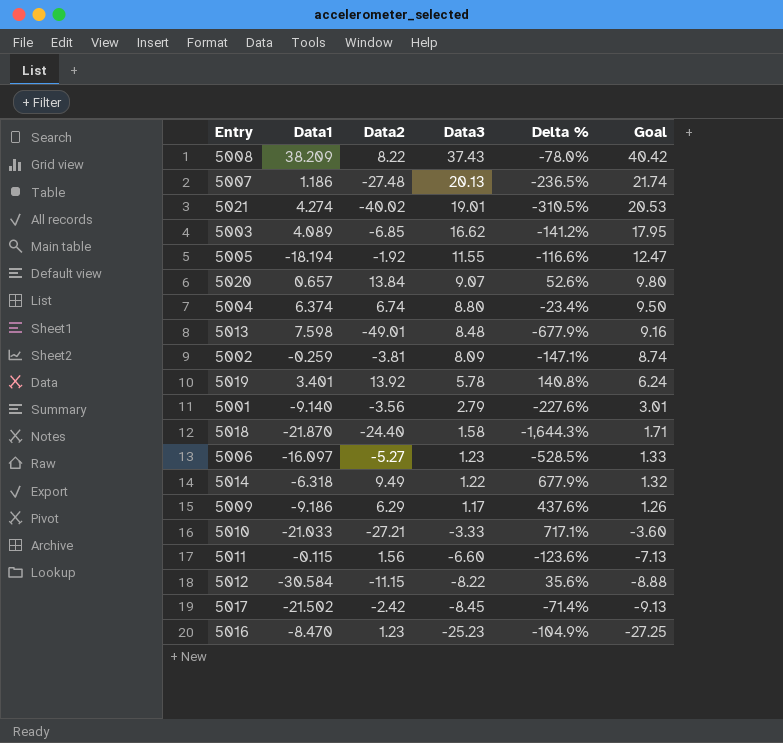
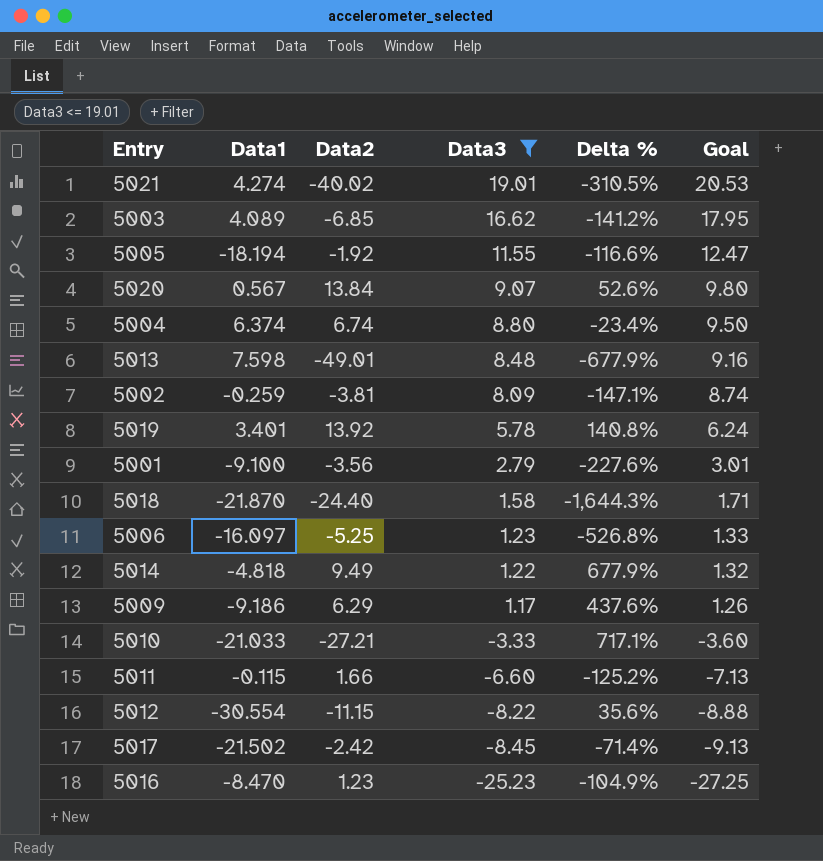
filter: none -> Data3 <= 19.01
5020 | Data1: 0.657 -> 0.567
5001 | Data1: -9.140 -> -9.100
5006 | Data2: -5.27 -> -5.25
5006 | Delta %: -528.5% -> -526.8%
5014 | Data1: -6.318 -> -4.818
5011 | Data2: 1.56 -> 1.66
5011 | Delta %: -123.6% -> -125.2%
5012 | Data1: -30.584 -> -30.554

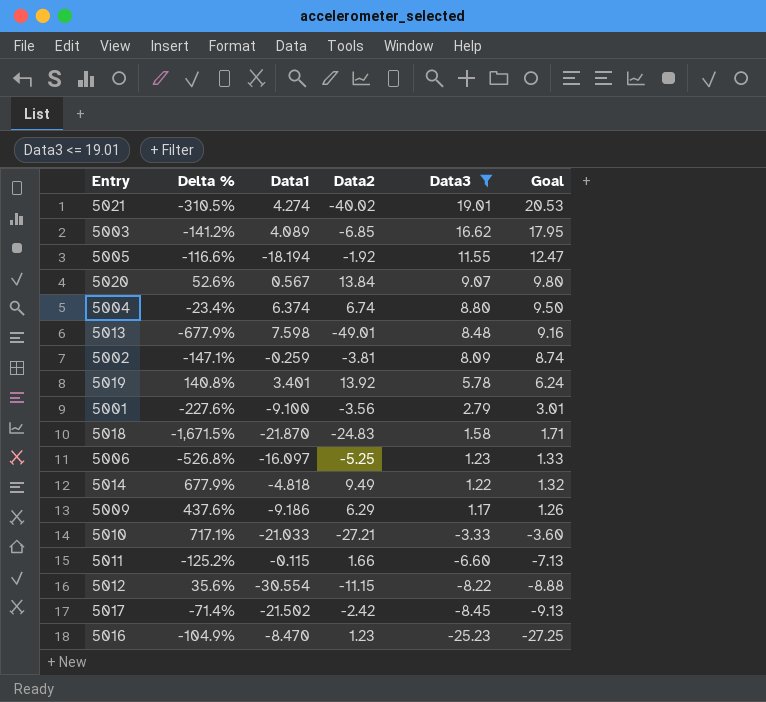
column Delta % | position: 5 -> 2
5018 | Delta %: -1,644.3% -> -1,671.5%
5018 | Data2: -24.40 -> -24.83

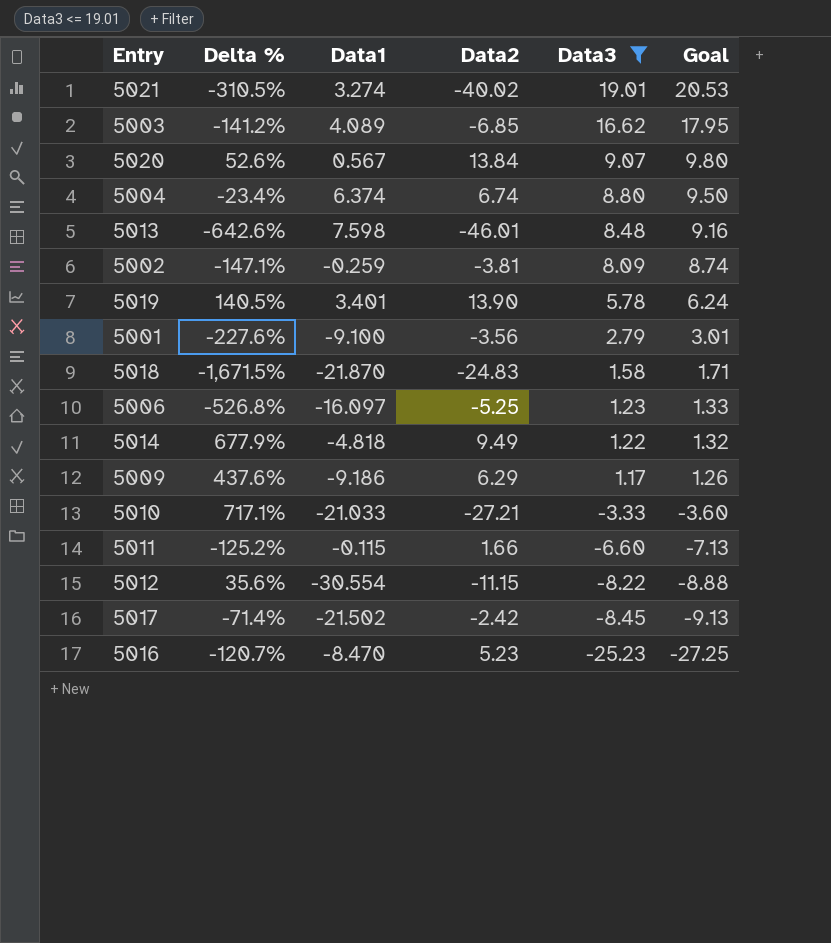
row 5005: -116.6% | -18.194 | -1.92 | 11.55 | 12.47 -> none
5021 | Data1: 4.274 -> 3.274
5013 | Delta %: -677.9% -> -642.6%
5013 | Data2: -49.01 -> -46.01
5019 | Delta %: 140.8% -> 140.5%
5019 | Data2: 13.92 -> 13.90
5016 | Delta %: -104.9% -> -120.7%
5016 | Data2: 1.23 -> 5.23

